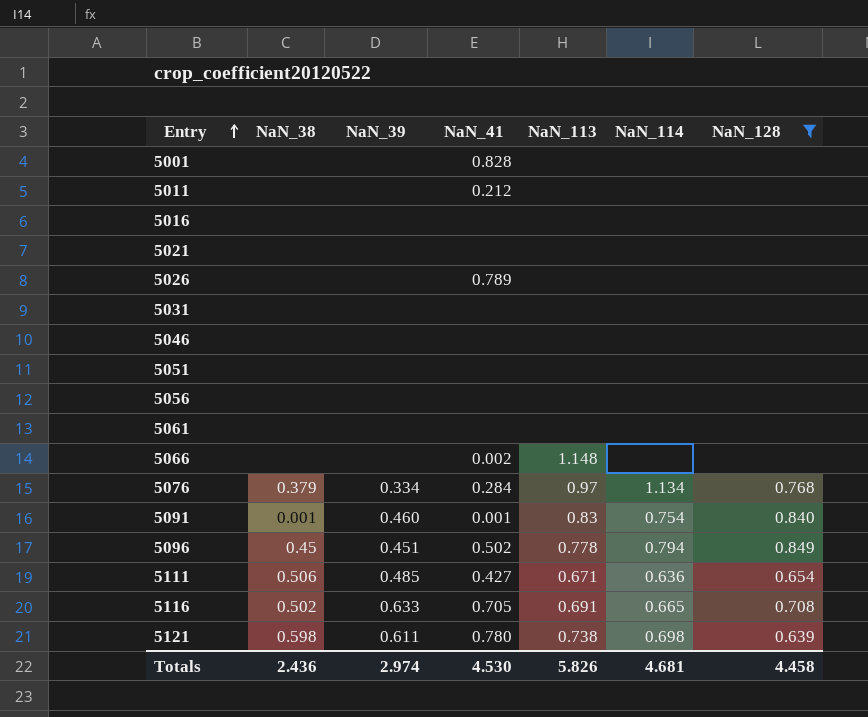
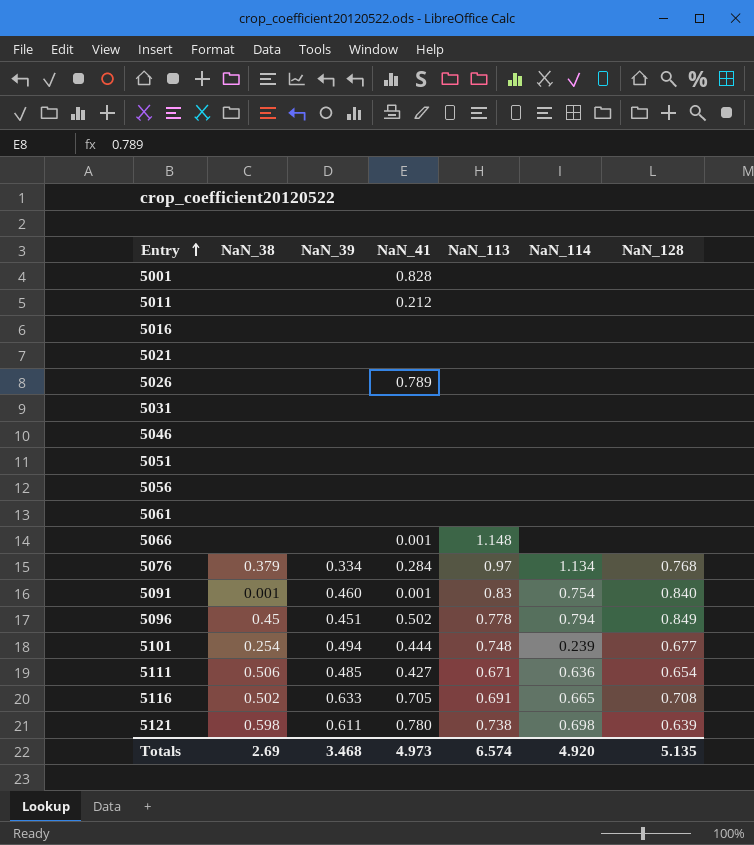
filter: NaN_128 != 0.677 -> none
5066 | NaN_41: 0.002 -> 0.001
Totals | NaN_38: 2.436 -> 2.69
Totals | NaN_39: 2.974 -> 3.468
Totals | NaN_41: 4.530 -> 4.973
Totals | NaN_113: 5.826 -> 6.574
Totals | NaN_114: 4.681 -> 4.920
Totals | NaN_128: 4.458 -> 5.135

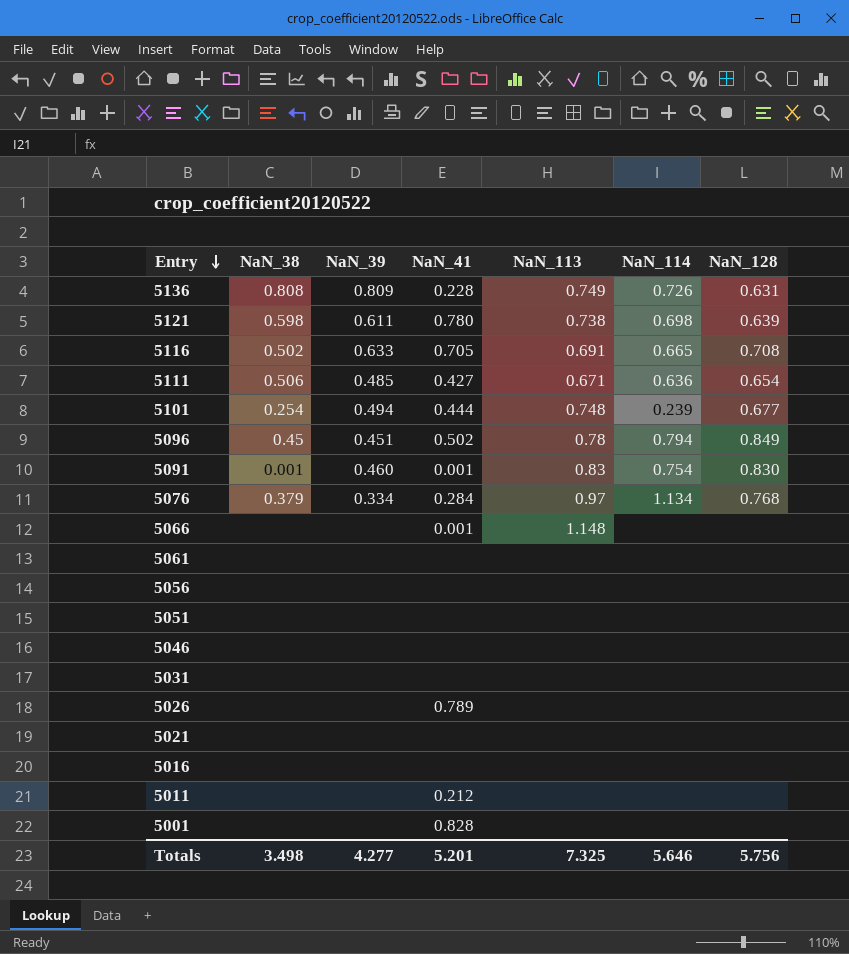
row order: Entry ascending -> Entry descending
row 5136: none -> 0.808 | 0.809 | 0.228 | 0.749 | 0.726 | 0.631
5096 | NaN_113: 0.778 -> 0.78
5091 | NaN_128: 0.840 -> 0.830
Totals | NaN_38: 2.69 -> 3.498
Totals | NaN_39: 3.468 -> 4.277
Totals | NaN_41: 4.973 -> 5.201
Totals | NaN_113: 6.574 -> 7.325
Totals | NaN_114: 4.920 -> 5.646
Totals | NaN_128: 5.135 -> 5.756

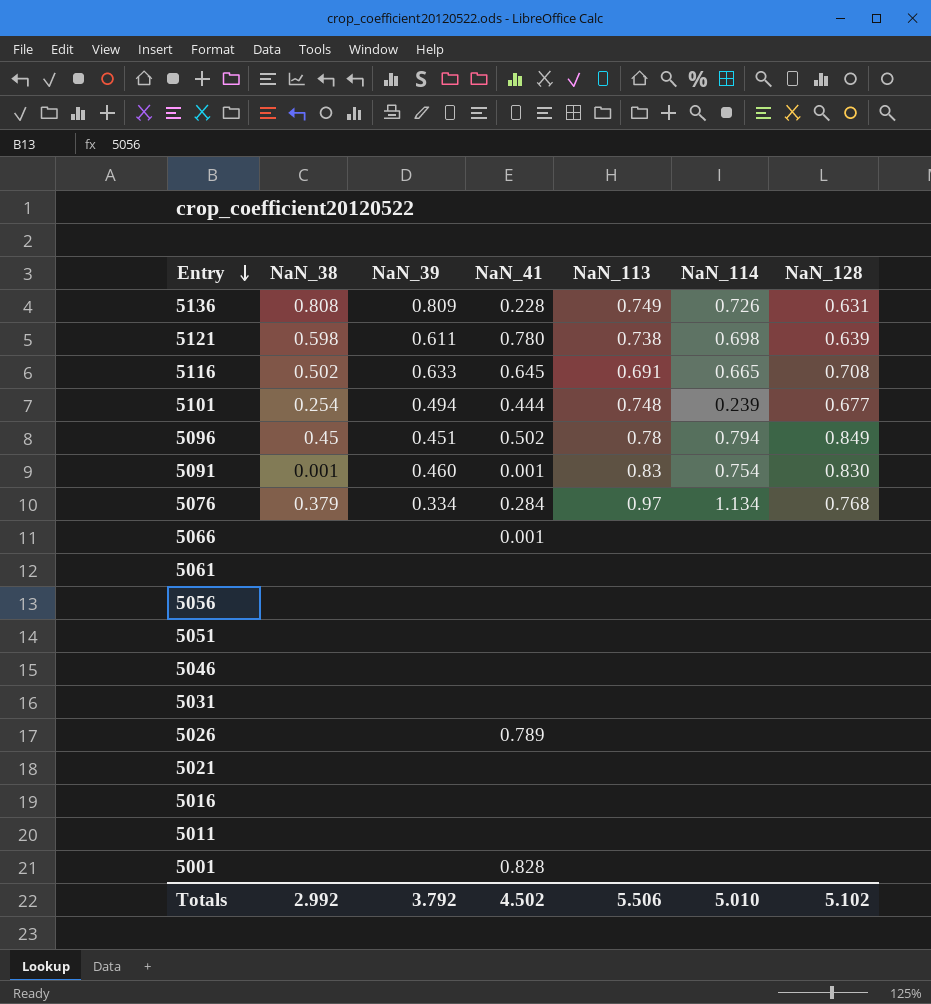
row 5111: 0.506 | 0.485 | 0.427 | 0.671 | 0.636 | 0.654 -> none
5116 | NaN_41: 0.705 -> 0.645
5066 | NaN_113: 1.148 -> none
5011 | NaN_41: 0.212 -> none
Totals | NaN_38: 3.498 -> 2.992
Totals | NaN_39: 4.277 -> 3.792
Totals | NaN_41: 5.201 -> 4.502
Totals | NaN_113: 7.325 -> 5.506
Totals | NaN_114: 5.646 -> 5.010
Totals | NaN_128: 5.756 -> 5.102

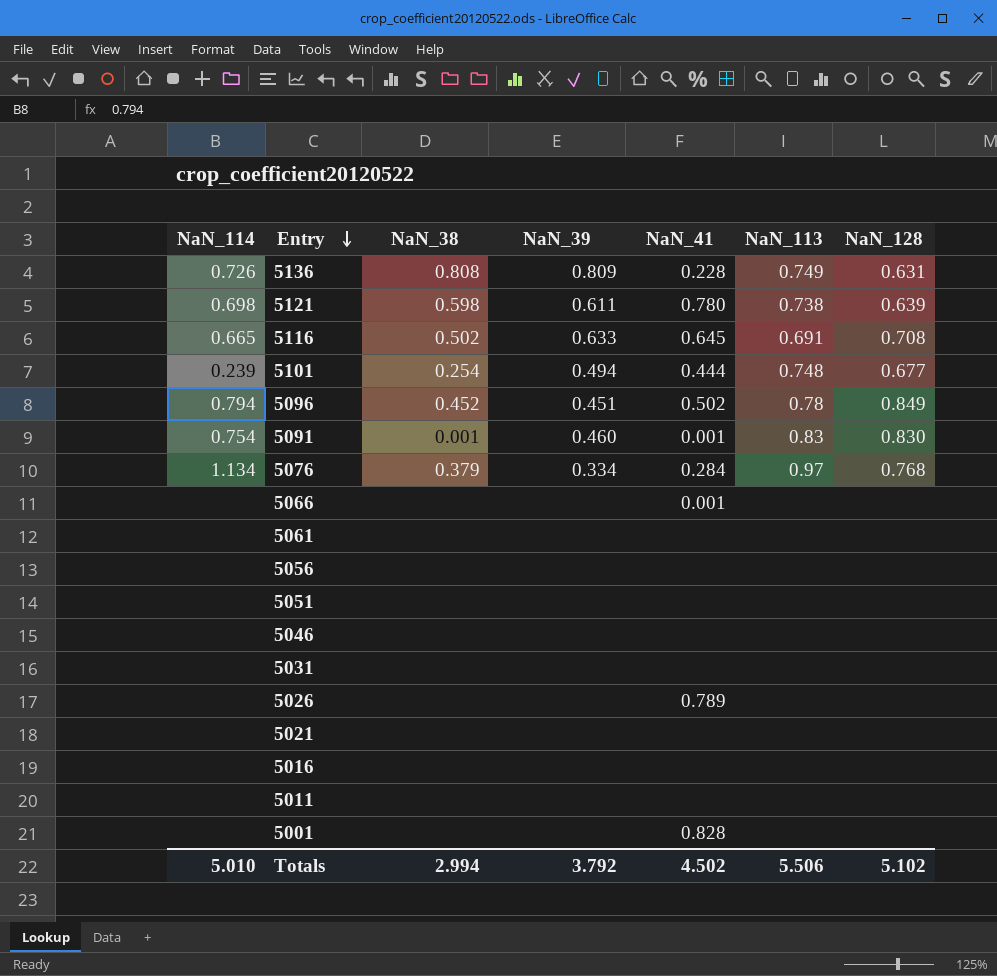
column NaN_114 | position: 6 -> 1
5096 | NaN_38: 0.45 -> 0.452
Totals | NaN_38: 2.992 -> 2.994

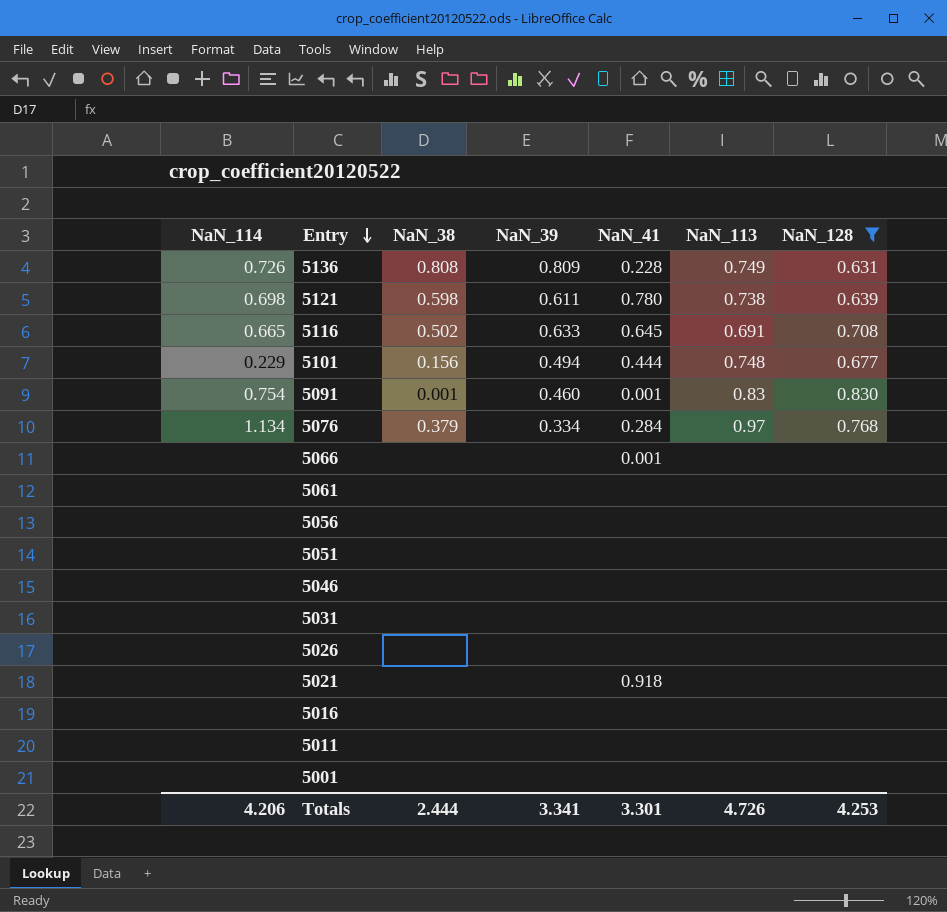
filter: none -> NaN_128 != 0.849
5101 | NaN_114: 0.239 -> 0.229
5101 | NaN_38: 0.254 -> 0.156
5026 | NaN_41: 0.789 -> none
5021 | NaN_41: none -> 0.918
5001 | NaN_41: 0.828 -> none
Totals | NaN_114: 5.010 -> 4.206
Totals | NaN_38: 2.994 -> 2.444
Totals | NaN_39: 3.792 -> 3.341
Totals | NaN_41: 4.502 -> 3.301
Totals | NaN_113: 5.506 -> 4.726
Totals | NaN_128: 5.102 -> 4.253

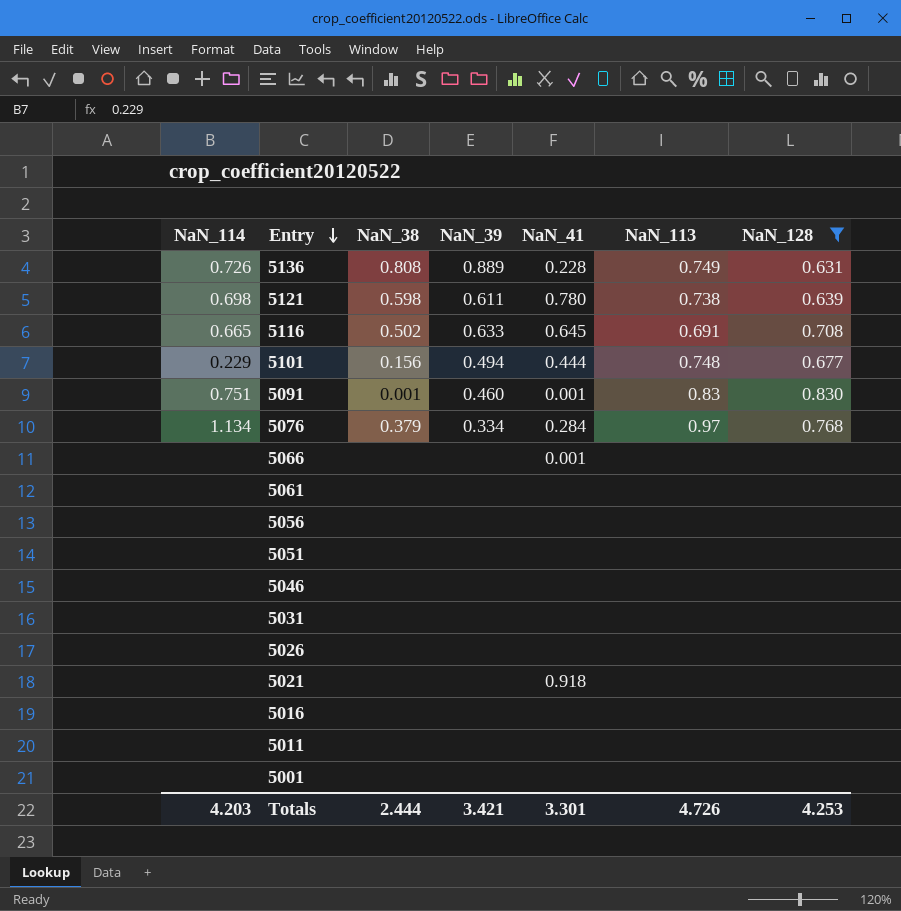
5136 | NaN_39: 0.809 -> 0.889
5091 | NaN_114: 0.754 -> 0.751
Totals | NaN_114: 4.206 -> 4.203
Totals | NaN_39: 3.341 -> 3.421

